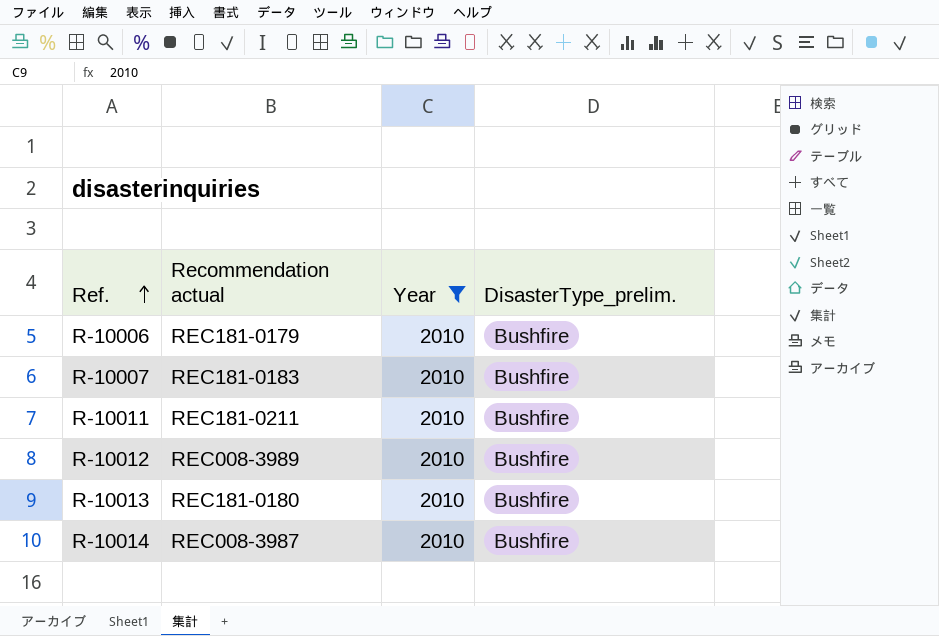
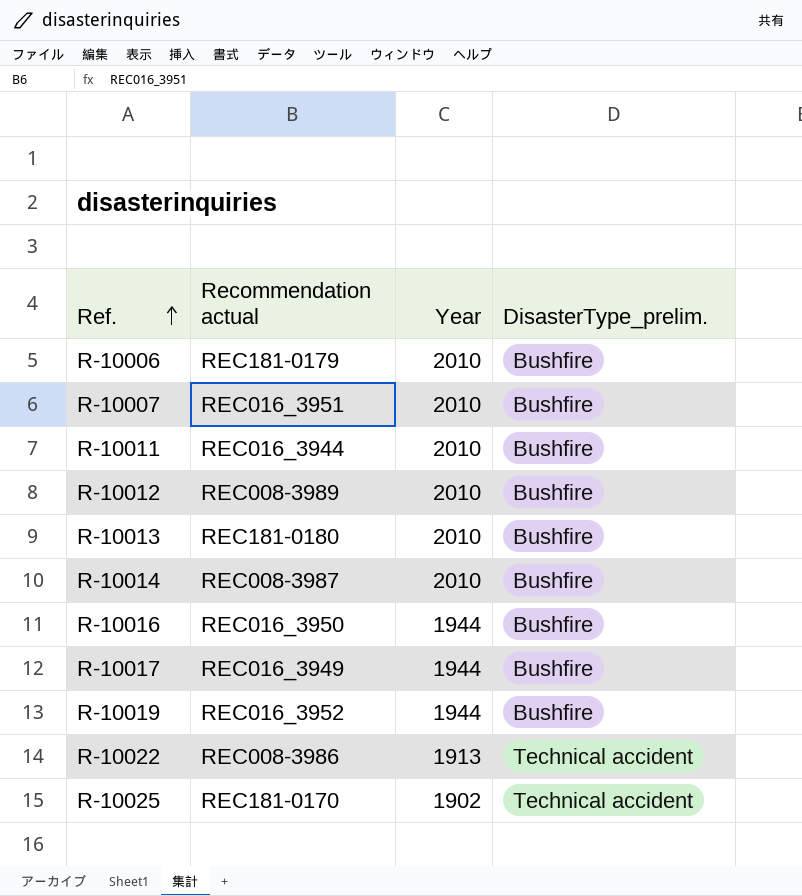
filter: Year = 2010 -> none
R-10007 | Recommendation actual: REC181-0183 -> REC016_3951
R-10011 | Recommendation actual: REC181-0211 -> REC016_3944

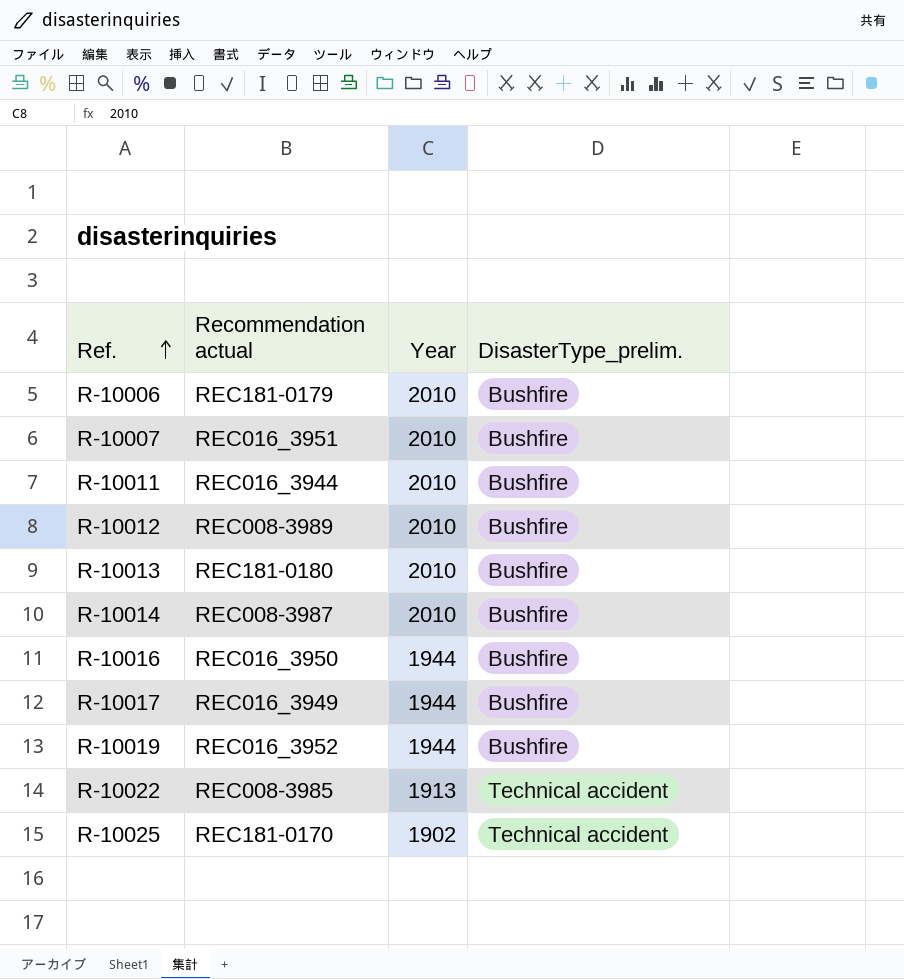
R-10022 | Recommendation actual: REC008-3986 -> REC008-3985

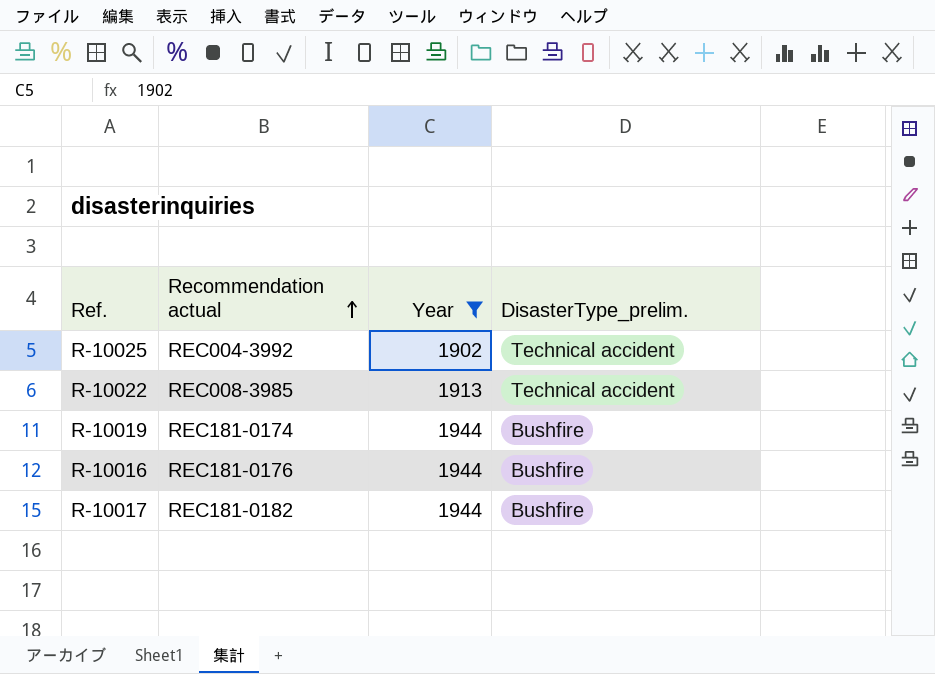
filter: none -> Year != 2010
row order: Ref. ascending -> Recommendation actual ascending
R-10025 | Recommendation actual: REC181-0170 -> REC004-3992
R-10019 | Recommendation actual: REC016_3952 -> REC181-0174
R-10016 | Recommendation actual: REC016_3950 -> REC181-0176
R-10017 | Recommendation actual: REC016_3949 -> REC181-0182

